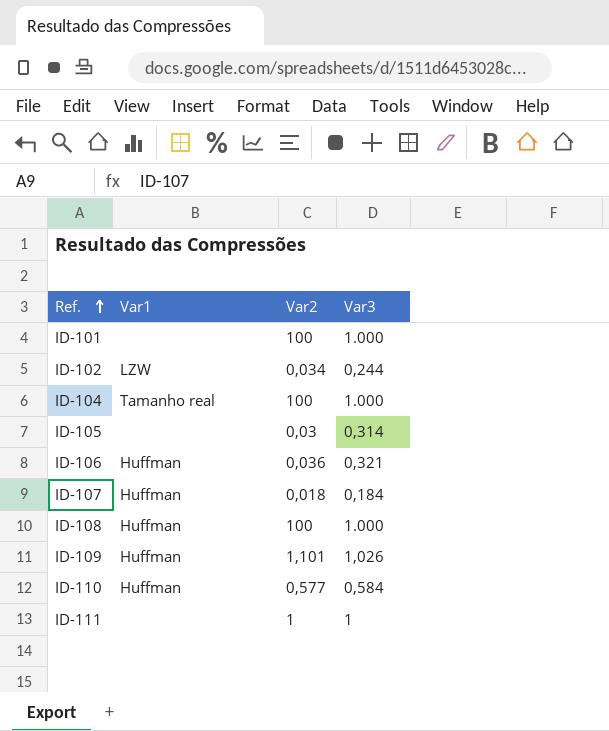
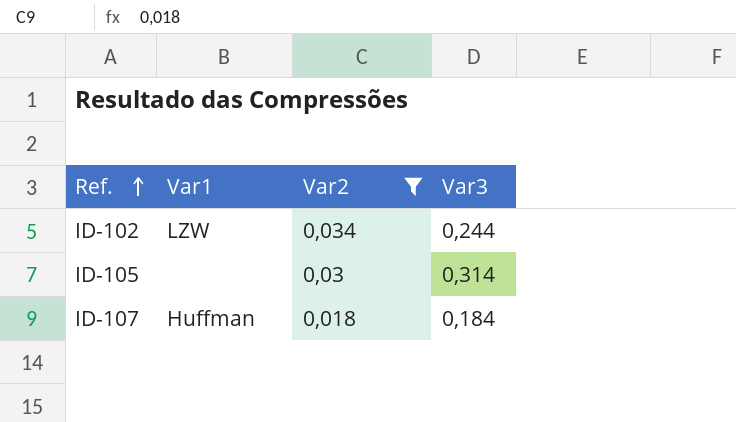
filter: none -> Var2 <= 0,034

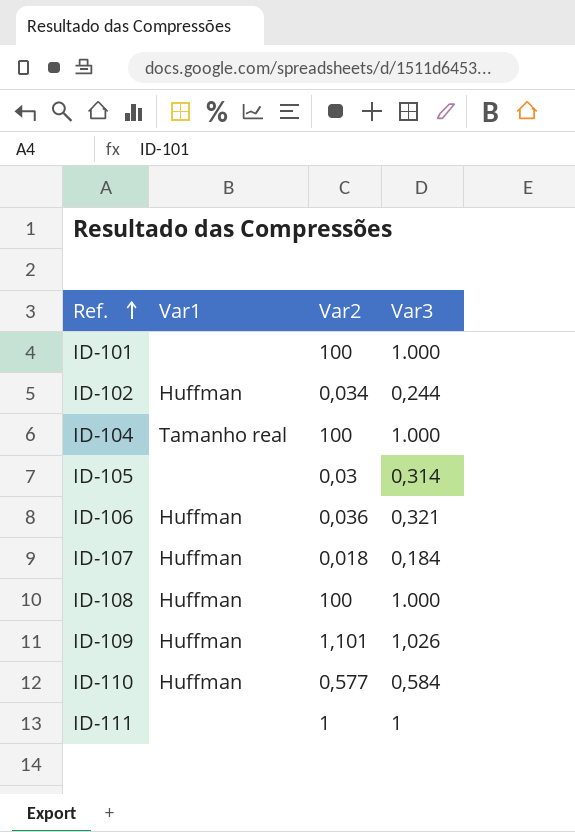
filter: Var2 <= 0,034 -> none
ID-102 | Var1: LZW -> Huffman

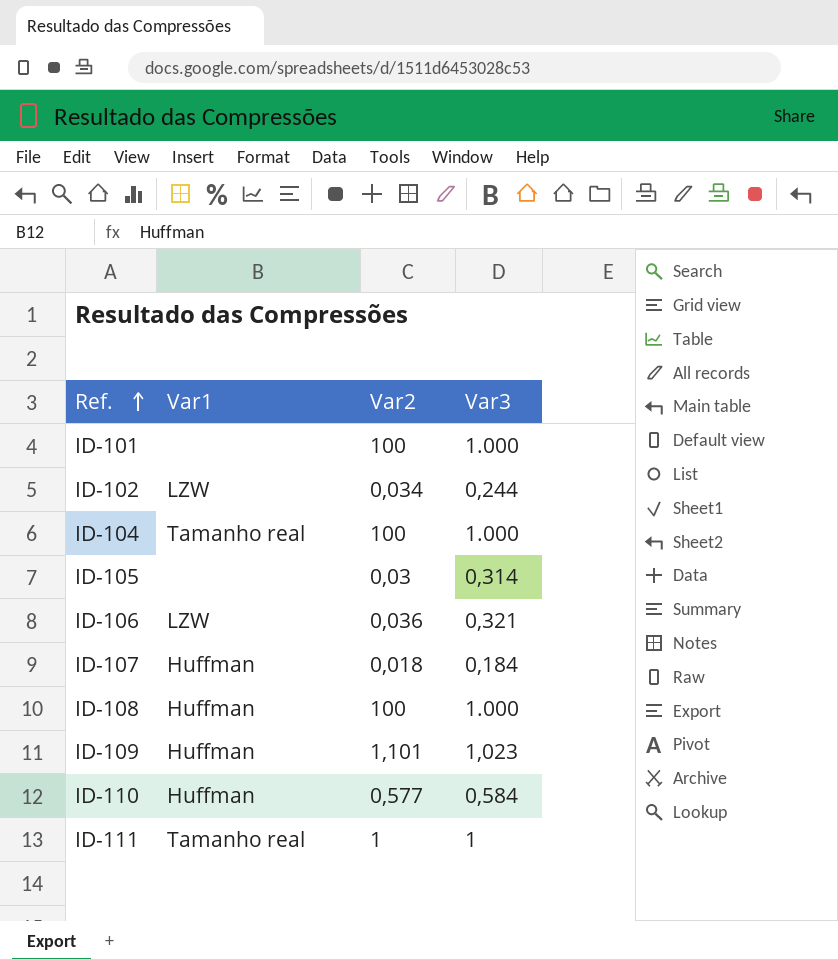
ID-102 | Var1: Huffman -> LZW
ID-106 | Var1: Huffman -> LZW
ID-109 | Var3: 1,026 -> 1,023
ID-111 | Var1: none -> Tamanho real

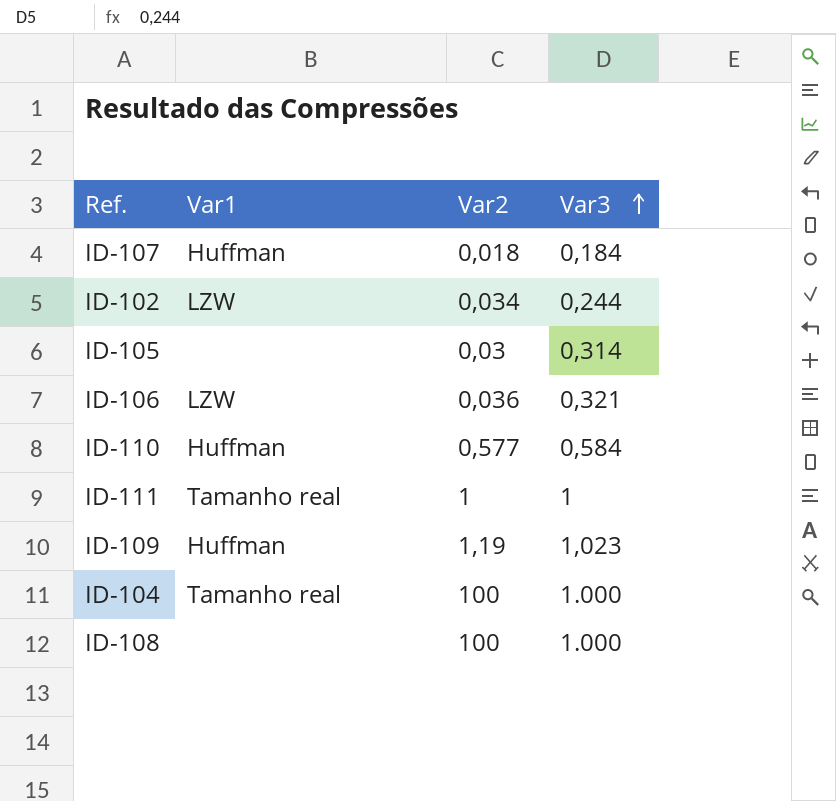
row order: Ref. ascending -> Var3 ascending
row ID-101: none | 100 | 1.000 -> none
ID-109 | Var2: 1,101 -> 1,19
ID-108 | Var1: Huffman -> none

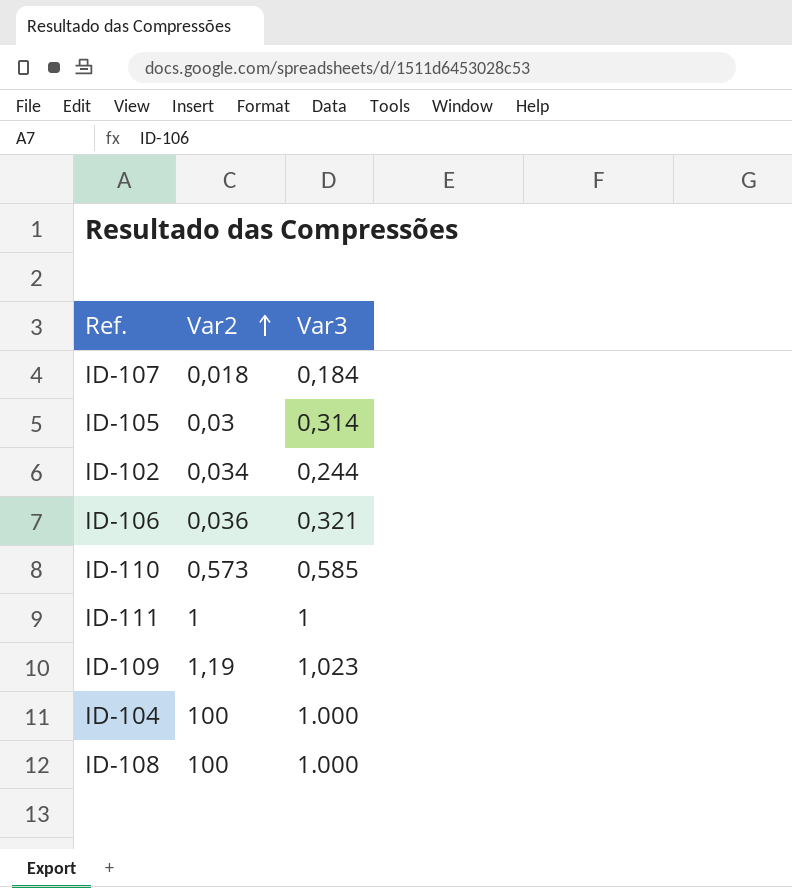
row order: Var3 ascending -> Var2 ascending
column Var1 | position: 2 -> none
ID-110 | Var2: 0,577 -> 0,573
ID-110 | Var3: 0,584 -> 0,585

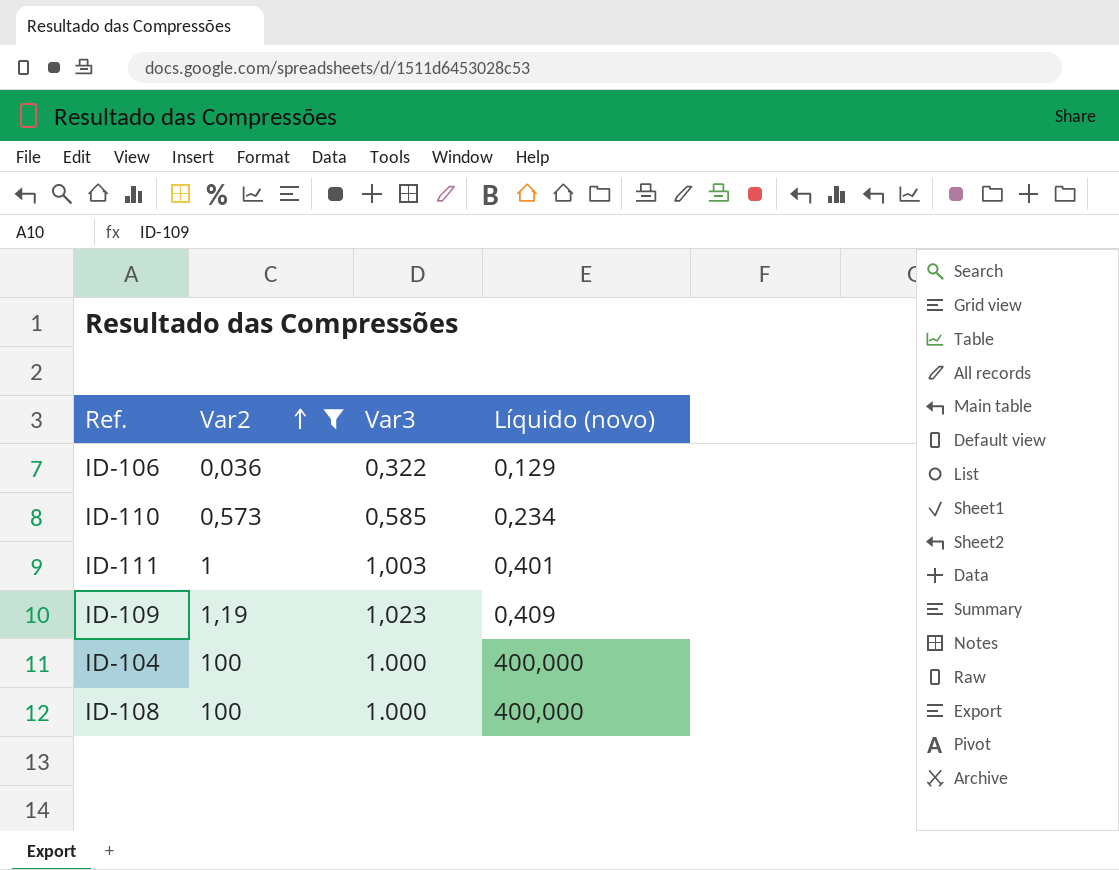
filter: none -> Var2 >= 0,036
column Líquido (novo) | formula: none -> [Var3] * 0,4
ID-106 | Var3: 0,321 -> 0,322
ID-111 | Var3: 1 -> 1,003

